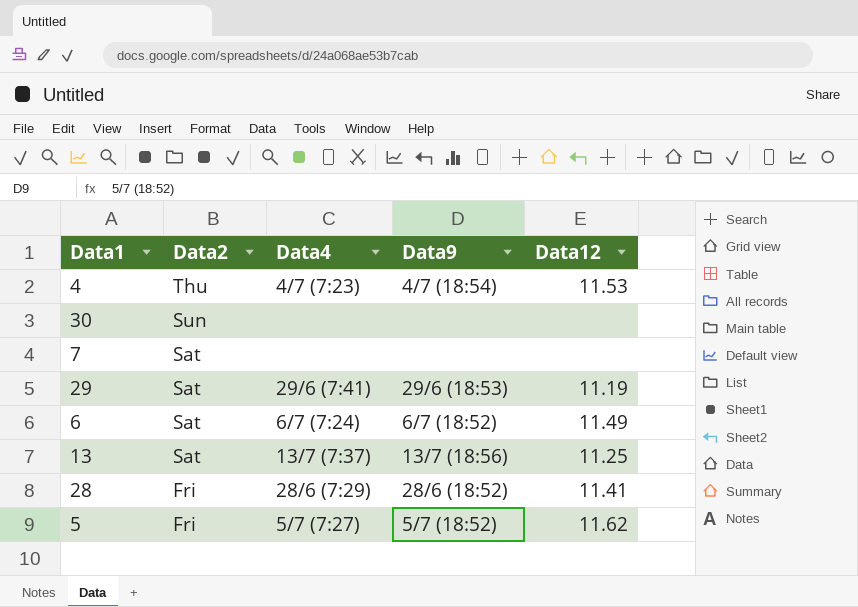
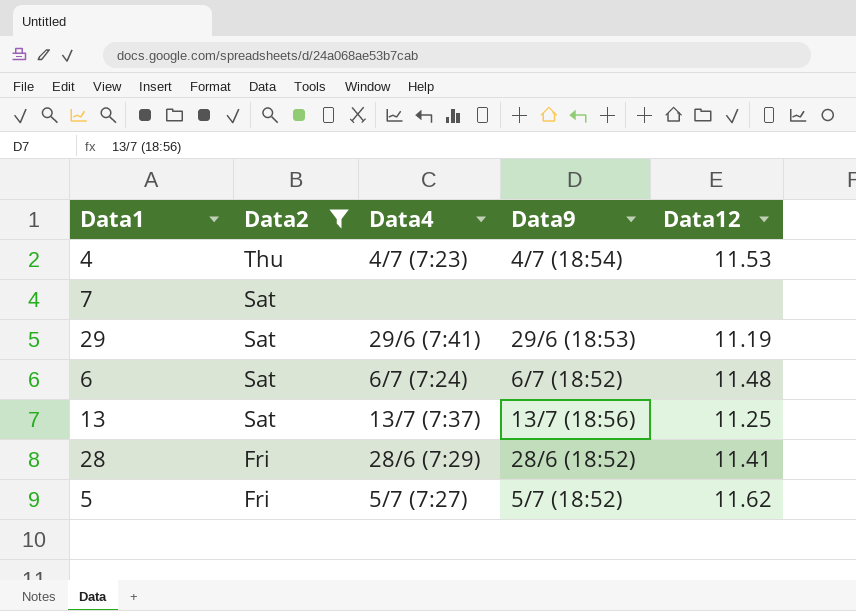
filter: none -> Data2 != Sun
6 | Data12: 11.49 -> 11.48

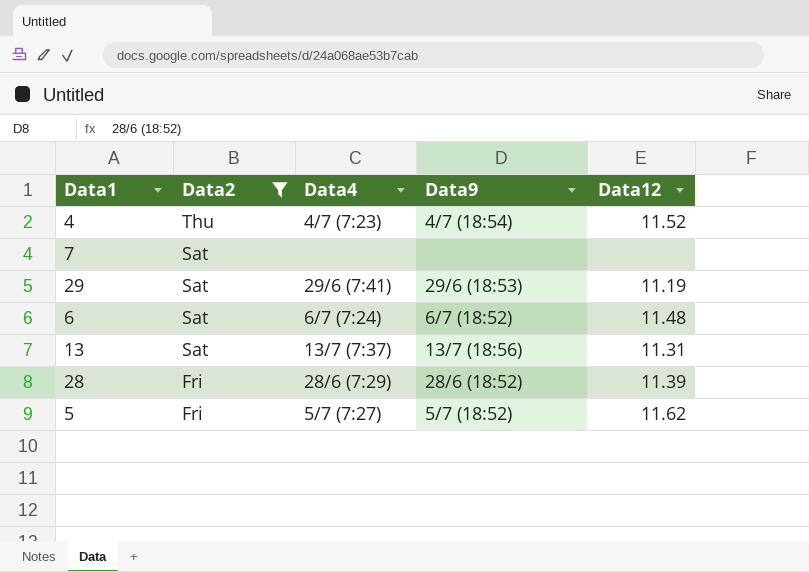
4 | Data12: 11.53 -> 11.52
13 | Data12: 11.25 -> 11.31
28 | Data12: 11.41 -> 11.39

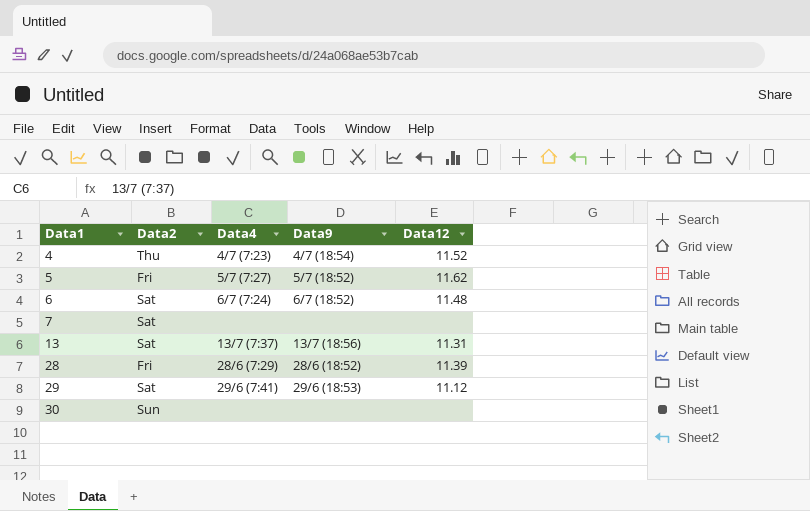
filter: Data2 != Sun -> none
row order: Data2 descending -> Data1 ascending
29 | Data12: 11.19 -> 11.12

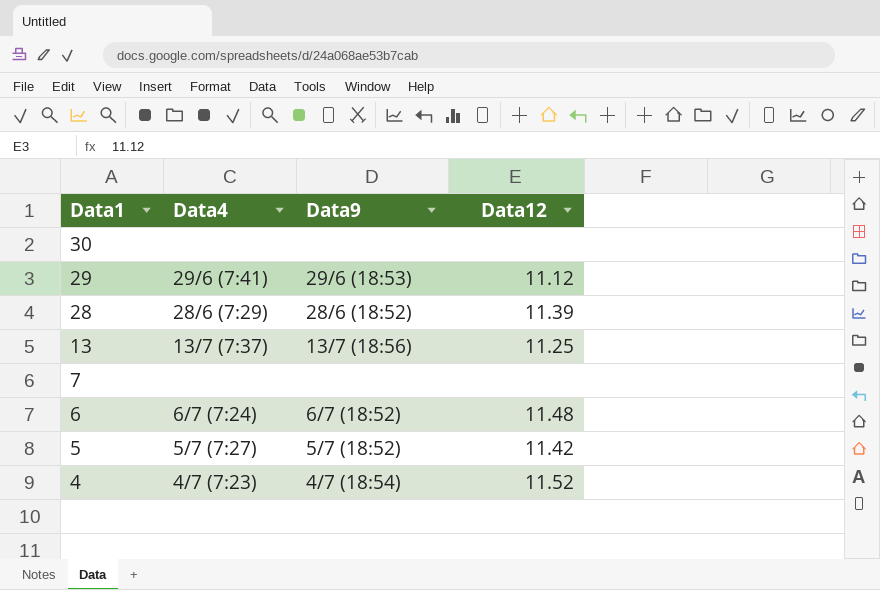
row order: Data1 ascending -> Data1 descending
column Data2 | position: 2 -> none
13 | Data12: 11.31 -> 11.25
5 | Data12: 11.62 -> 11.42

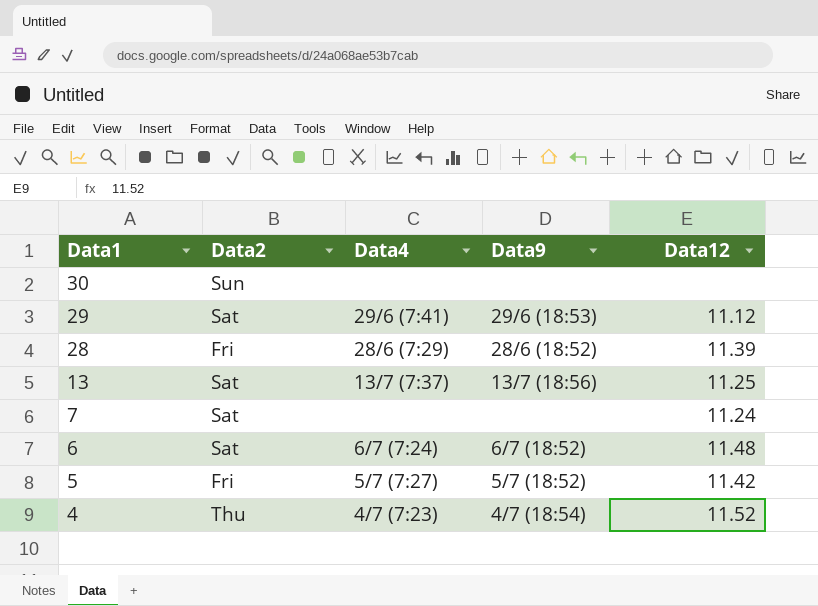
column Data2 | position: none -> 2
7 | Data12: none -> 11.24

